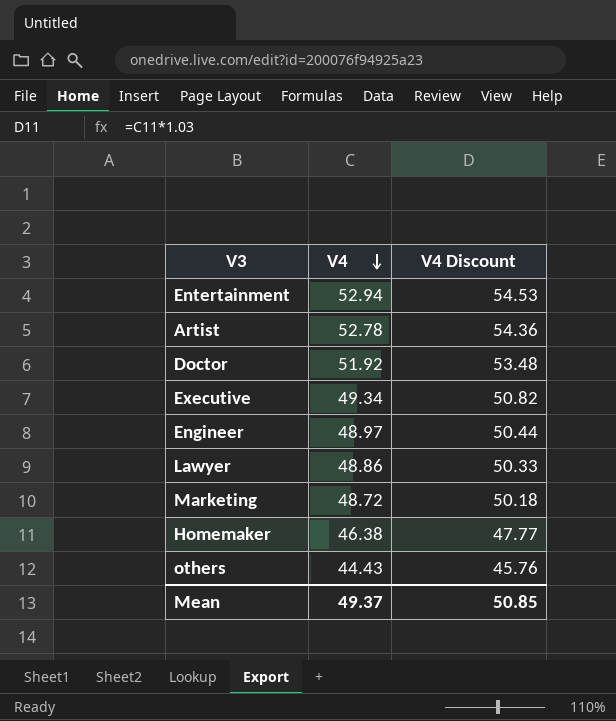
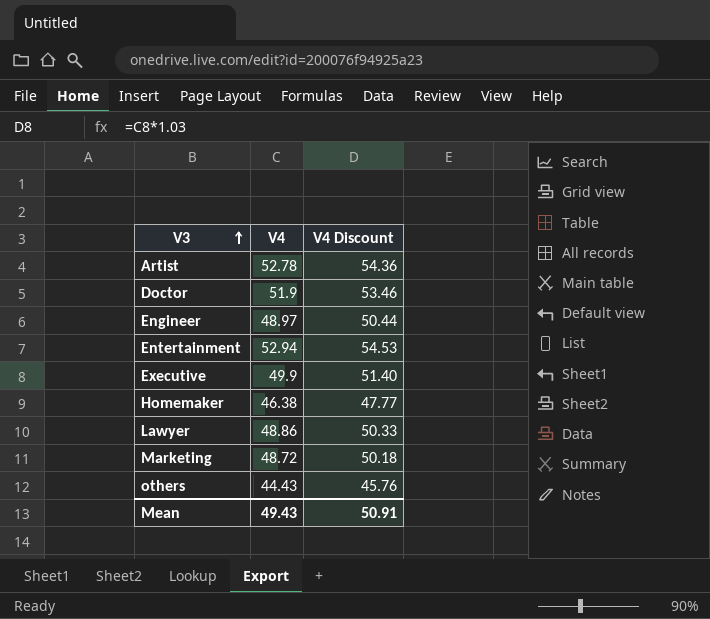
row order: V4 descending -> V3 ascending
Doctor | V4: 51.92 -> 51.9
Doctor | V4 Discount: 53.48 -> 53.46
Executive | V4: 49.34 -> 49.9
Executive | V4 Discount: 50.82 -> 51.40
Mean | V4: 49.37 -> 49.43
Mean | V4 Discount: 50.85 -> 50.91

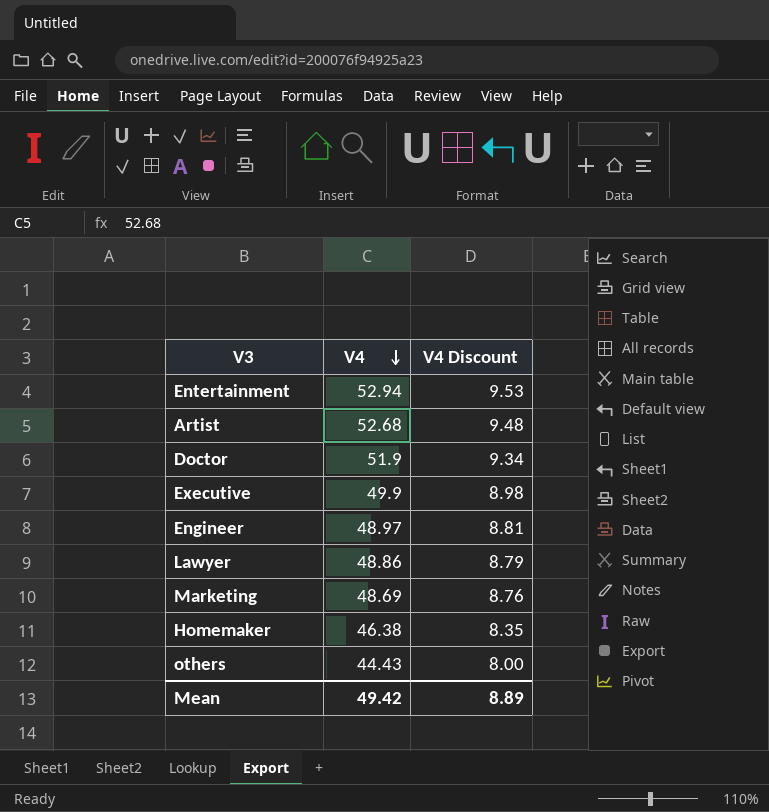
row order: V3 ascending -> V4 descending
column V4 Discount | formula: [V4] * 1.03 -> [V4] * 0.18
Artist | V4: 52.78 -> 52.68
Marketing | V4: 48.72 -> 48.69
Mean | V4: 49.43 -> 49.42
Mean | V4 Discount: 50.91 -> 8.89

